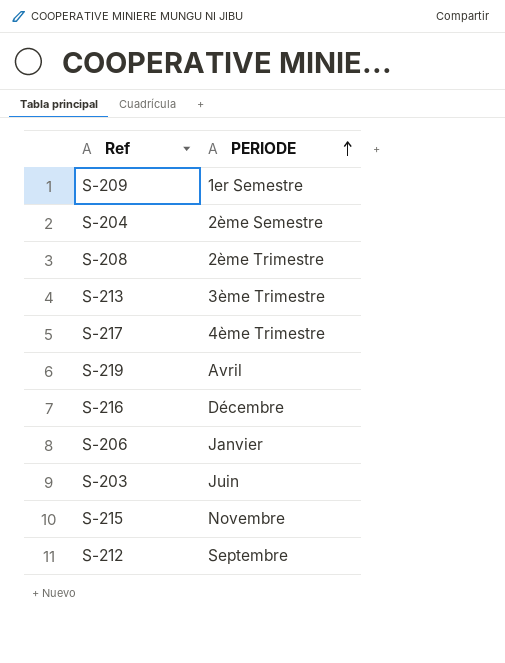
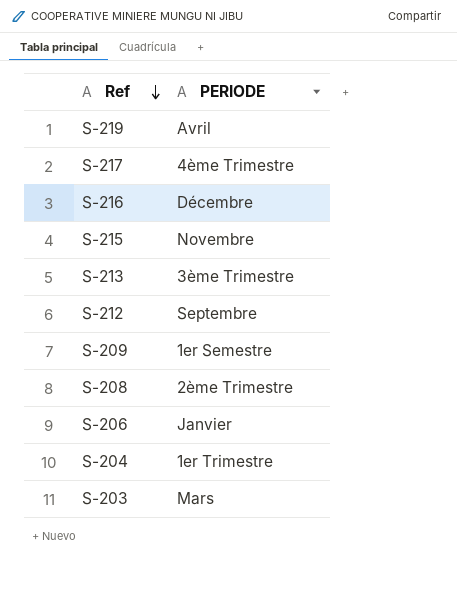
row order: PERIODE ascending -> Ref descending
S-204 | PERIODE: 2ème Semestre -> 1er Trimestre
S-203 | PERIODE: Juin -> Mars

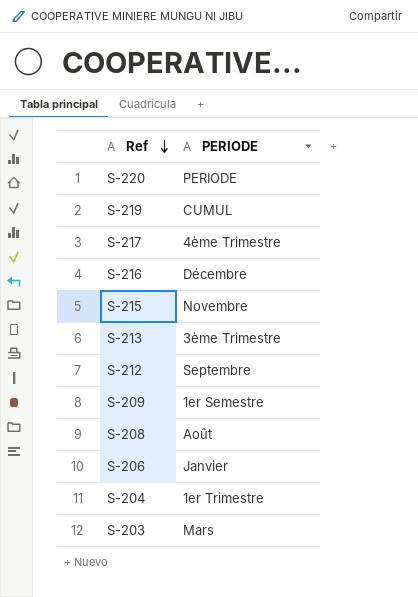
row S-220: none -> PERIODE
S-219 | PERIODE: Avril -> CUMUL
S-208 | PERIODE: 2ème Trimestre -> Août

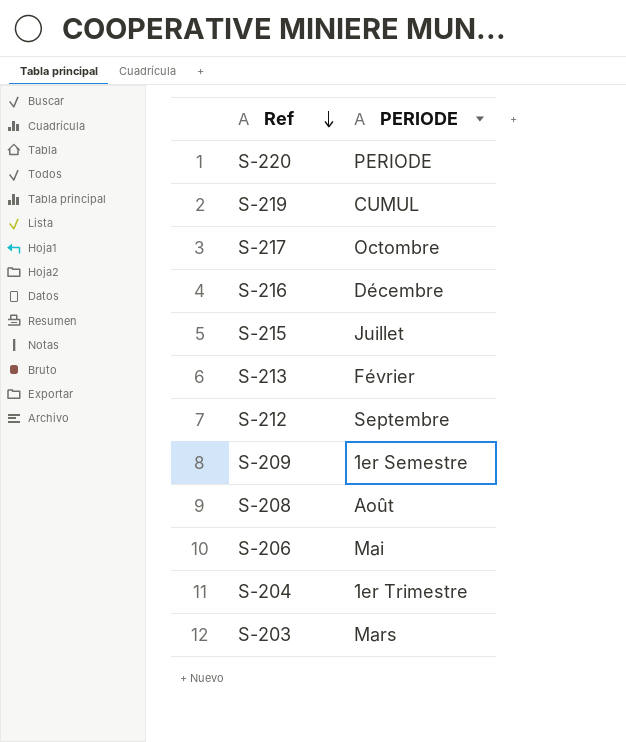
S-217 | PERIODE: 4ème Trimestre -> Octombre
S-215 | PERIODE: Novembre -> Juillet
S-213 | PERIODE: 3ème Trimestre -> Février
S-206 | PERIODE: Janvier -> Mai

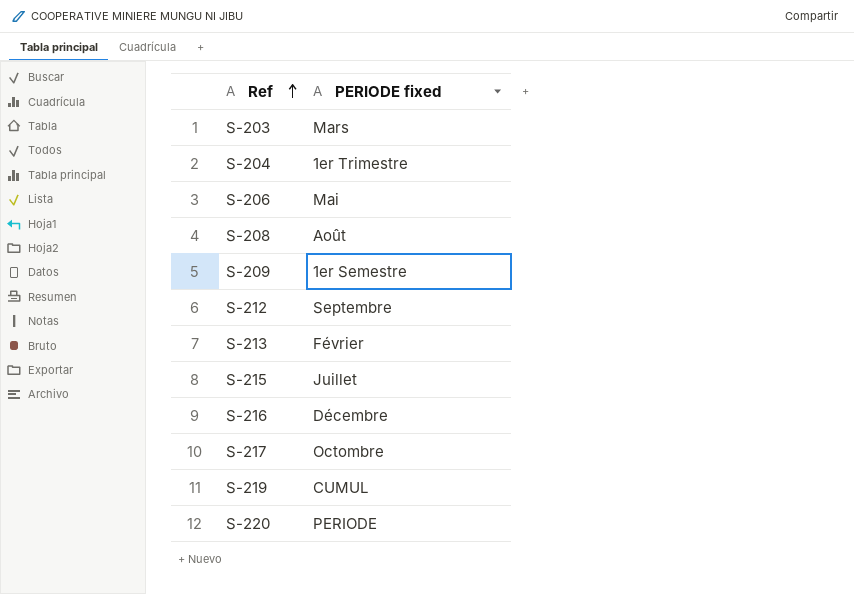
row order: Ref descending -> Ref ascending
column name: PERIODE -> PERIODE fixed

